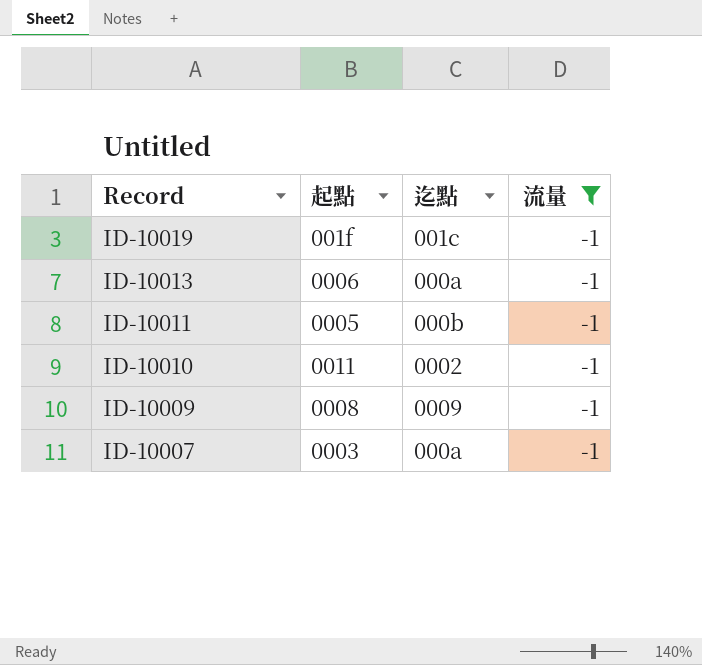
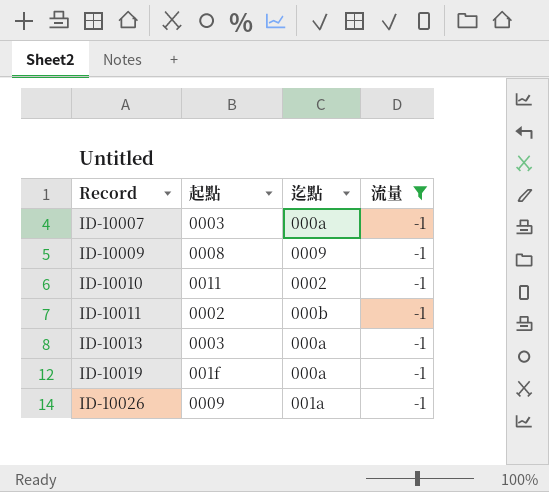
row order: Record descending -> Record ascending
ID-10011 | 起點: 0005 -> 0002
ID-10013 | 起點: 0006 -> 0003
ID-10019 | 迄點: 001c -> 000a
row ID-10026: none -> 0009 | 001a | -1

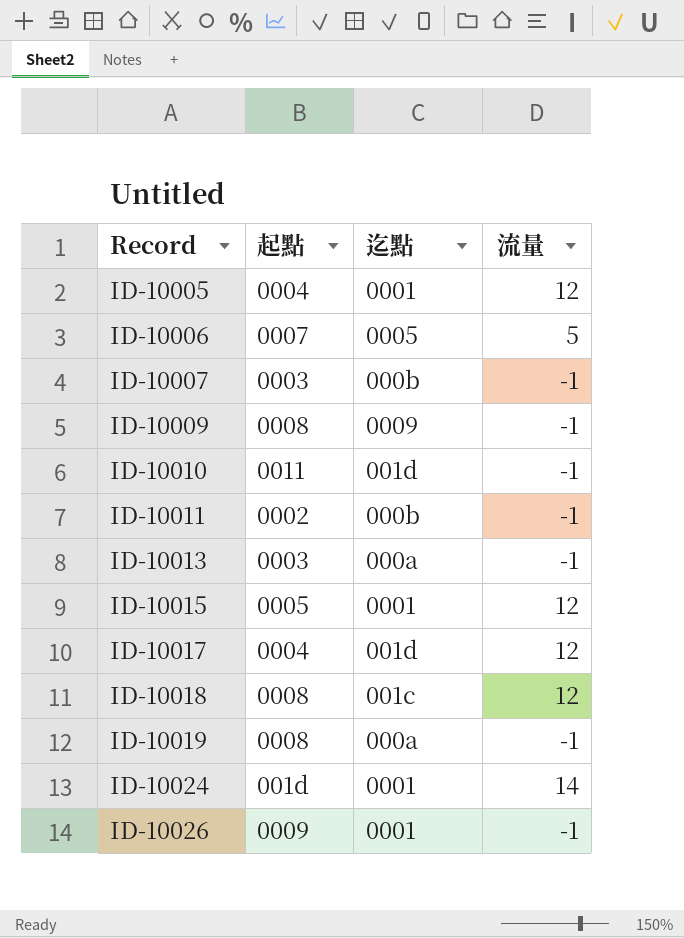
filter: 流量 = -1 -> none
ID-10007 | 迄點: 000a -> 000b
ID-10010 | 迄點: 0002 -> 001d
ID-10019 | 起點: 001f -> 0008
ID-10026 | 迄點: 001a -> 0001

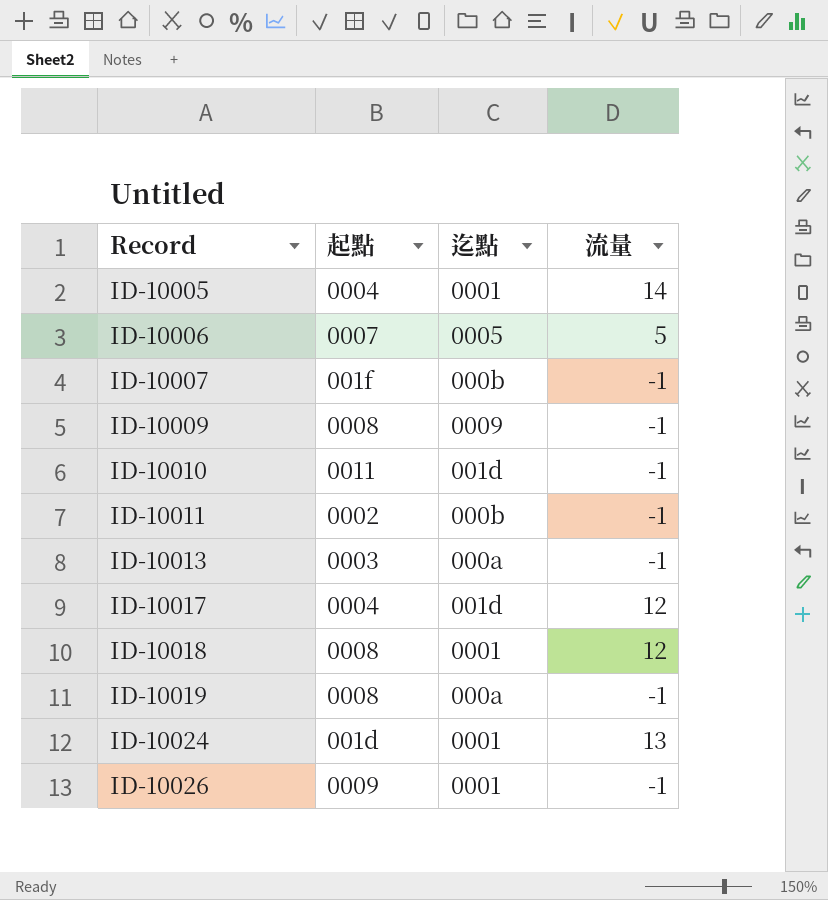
row ID-10015: 0005 | 0001 | 12 -> none
ID-10005 | 流量: 12 -> 14
ID-10007 | 起點: 0003 -> 001f
ID-10018 | 迄點: 001c -> 0001
ID-10024 | 流量: 14 -> 13

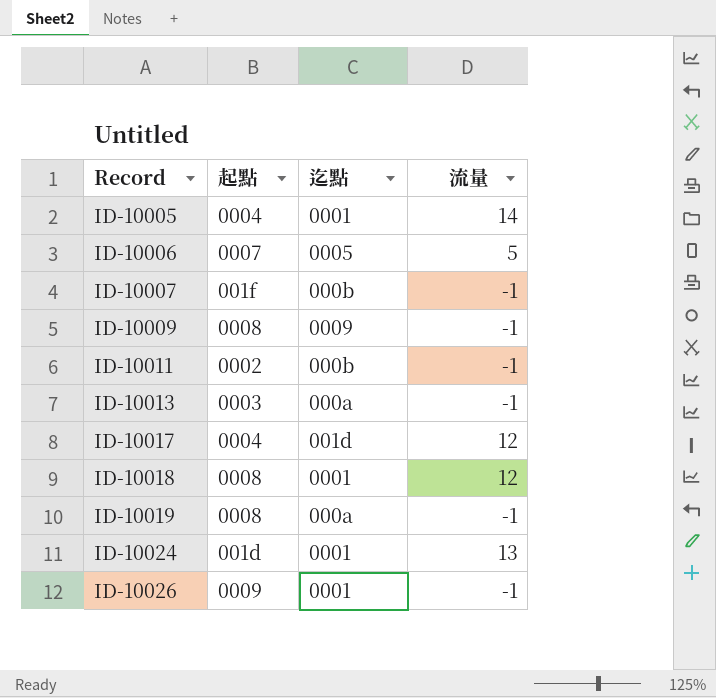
row ID-10010: 0011 | 001d | -1 -> none

